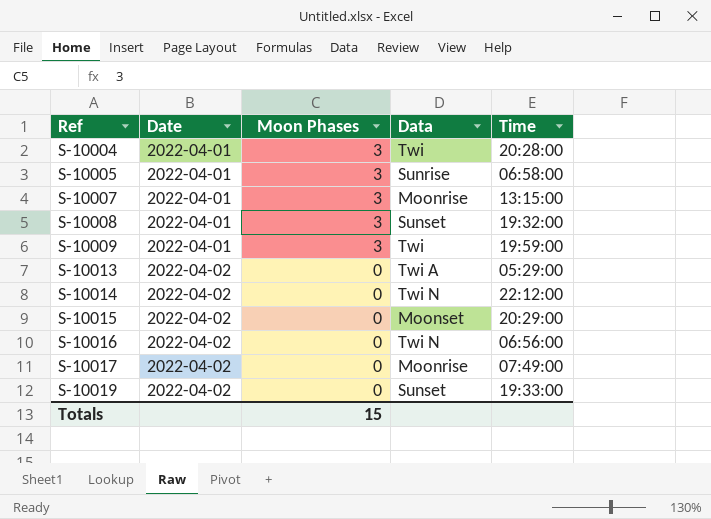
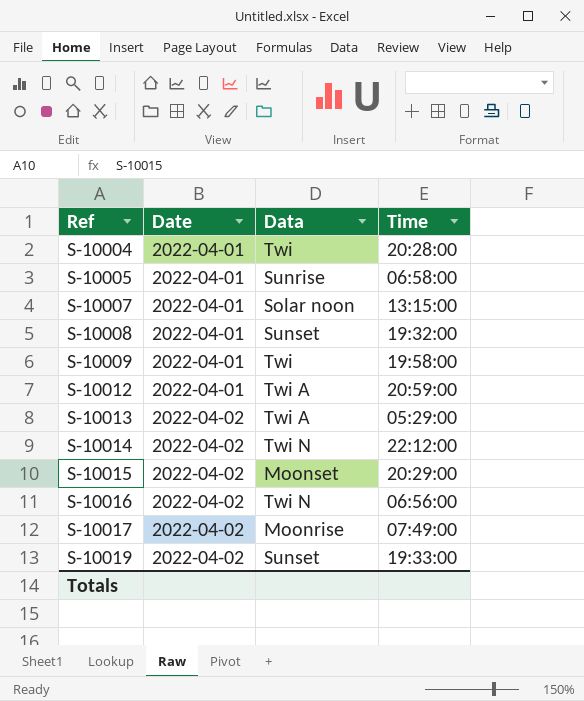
column Moon Phases | position: 3 -> none
S-10007 | Data: Moonrise -> Solar noon
S-10009 | Time: 19:59:00 -> 19:58:00
row S-10012: none -> 2022-04-01 | Twi A | 20:59:00

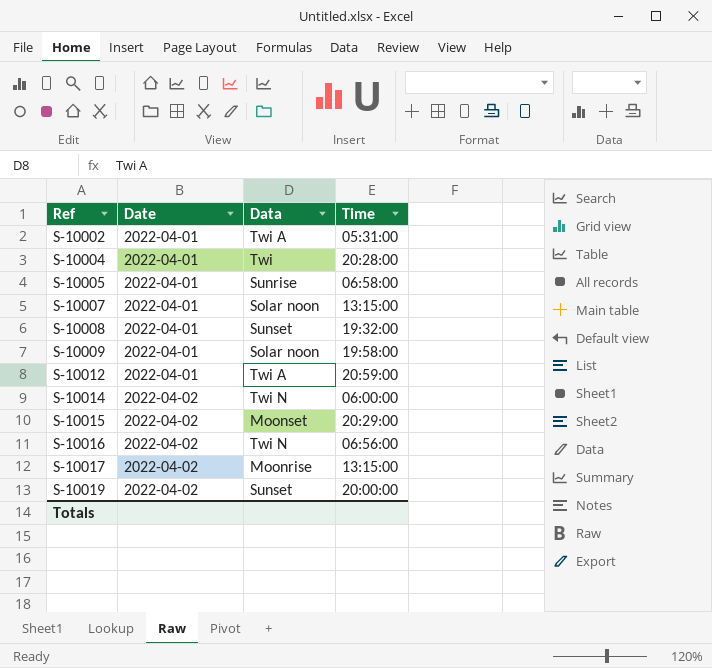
row S-10013: 2022-04-02 | Twi A | 05:29:00 -> none
row S-10002: none -> 2022-04-01 | Twi A | 05:31:00
S-10009 | Data: Twi -> Solar noon
S-10014 | Time: 22:12:00 -> 06:00:00
S-10017 | Time: 07:49:00 -> 13:15:00
S-10019 | Time: 19:33:00 -> 20:00:00

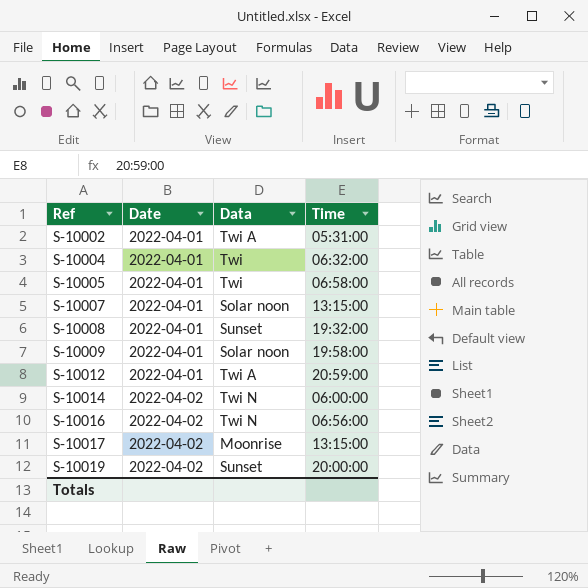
row S-10015: 2022-04-02 | Moonset | 20:29:00 -> none
S-10004 | Time: 20:28:00 -> 06:32:00
S-10005 | Data: Sunrise -> Twi

